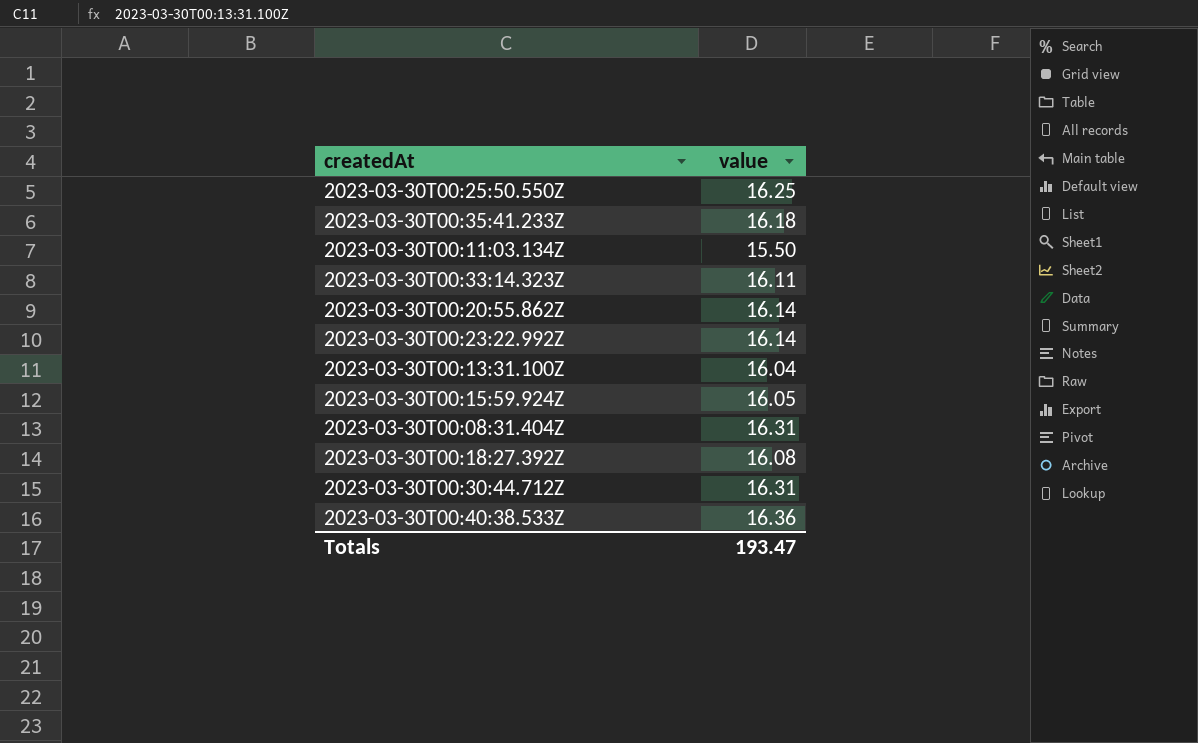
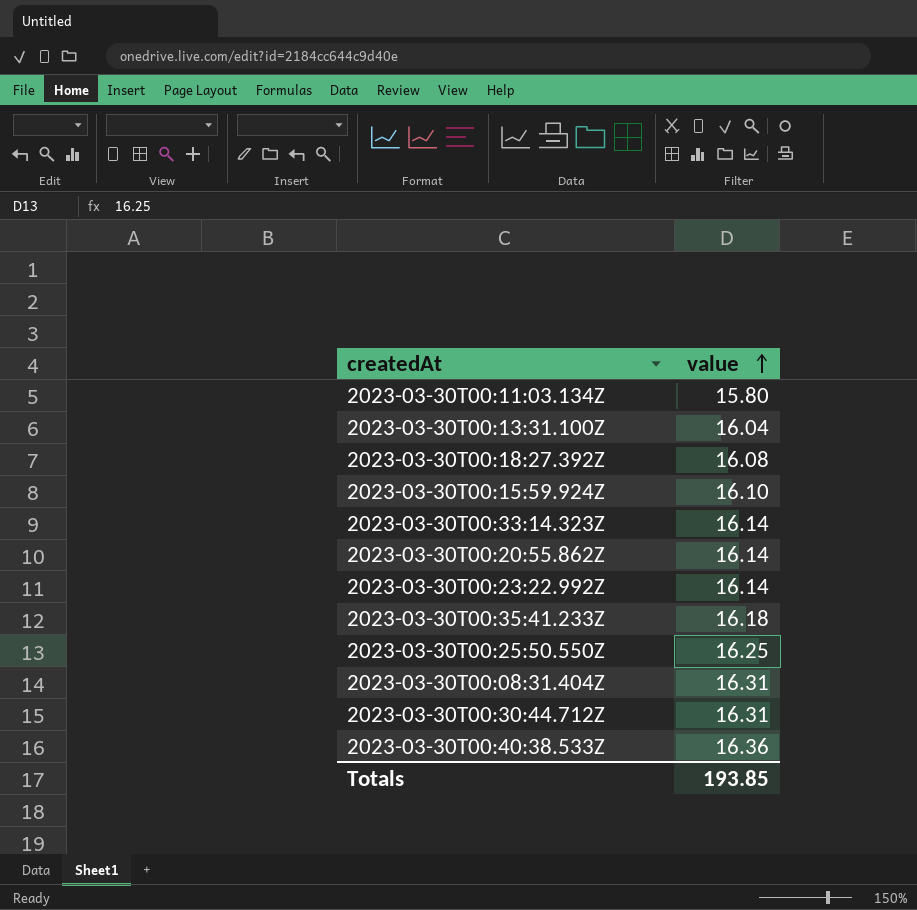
row order: none -> value ascending
2023-03-30T00:11:03.134Z | value: 15.50 -> 15.80
2023-03-30T00:15:59.924Z | value: 16.05 -> 16.10
2023-03-30T00:33:14.323Z | value: 16.11 -> 16.14
Totals | value: 193.47 -> 193.85

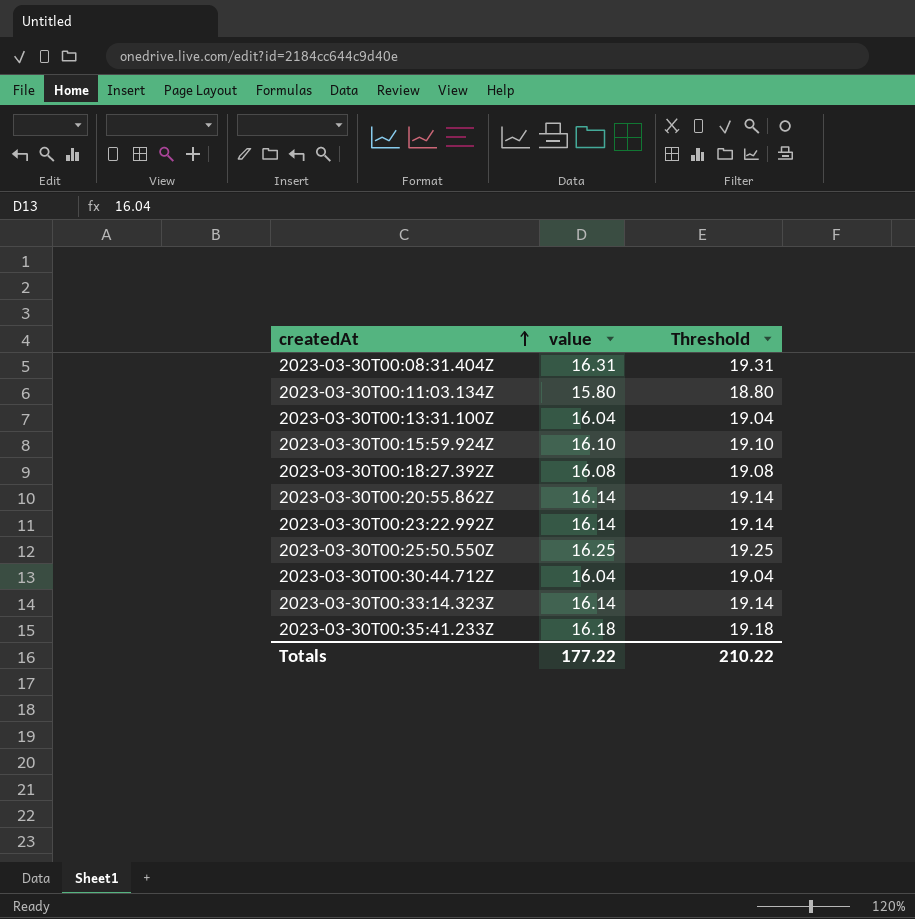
row order: value ascending -> createdAt ascending
column Threshold | formula: none -> [value] + 3
row 2023-03-30T00:40:38.533Z: 16.36 -> none
2023-03-30T00:30:44.712Z | value: 16.31 -> 16.04
Totals | value: 193.85 -> 177.22

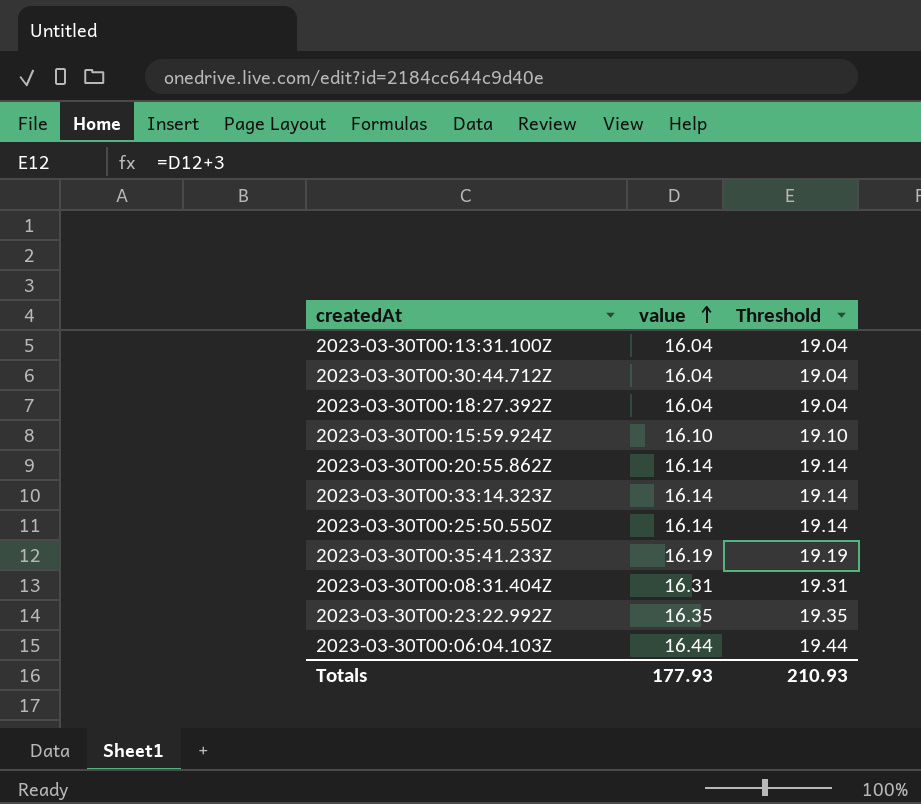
row order: createdAt ascending -> value ascending
row 2023-03-30T00:11:03.134Z: 15.80 | 18.80 -> none
2023-03-30T00:18:27.392Z | value: 16.08 -> 16.04
2023-03-30T00:18:27.392Z | Threshold: 19.08 -> 19.04
2023-03-30T00:25:50.550Z | value: 16.25 -> 16.14
2023-03-30T00:25:50.550Z | Threshold: 19.25 -> 19.14
2023-03-30T00:35:41.233Z | value: 16.18 -> 16.19
2023-03-30T00:35:41.233Z | Threshold: 19.18 -> 19.19
2023-03-30T00:23:22.992Z | value: 16.14 -> 16.35
2023-03-30T00:23:22.992Z | Threshold: 19.14 -> 19.35
row 2023-03-30T00:06:04.103Z: none -> 16.44 | 19.44
Totals | value: 177.22 -> 177.93
Totals | Threshold: 210.22 -> 210.93

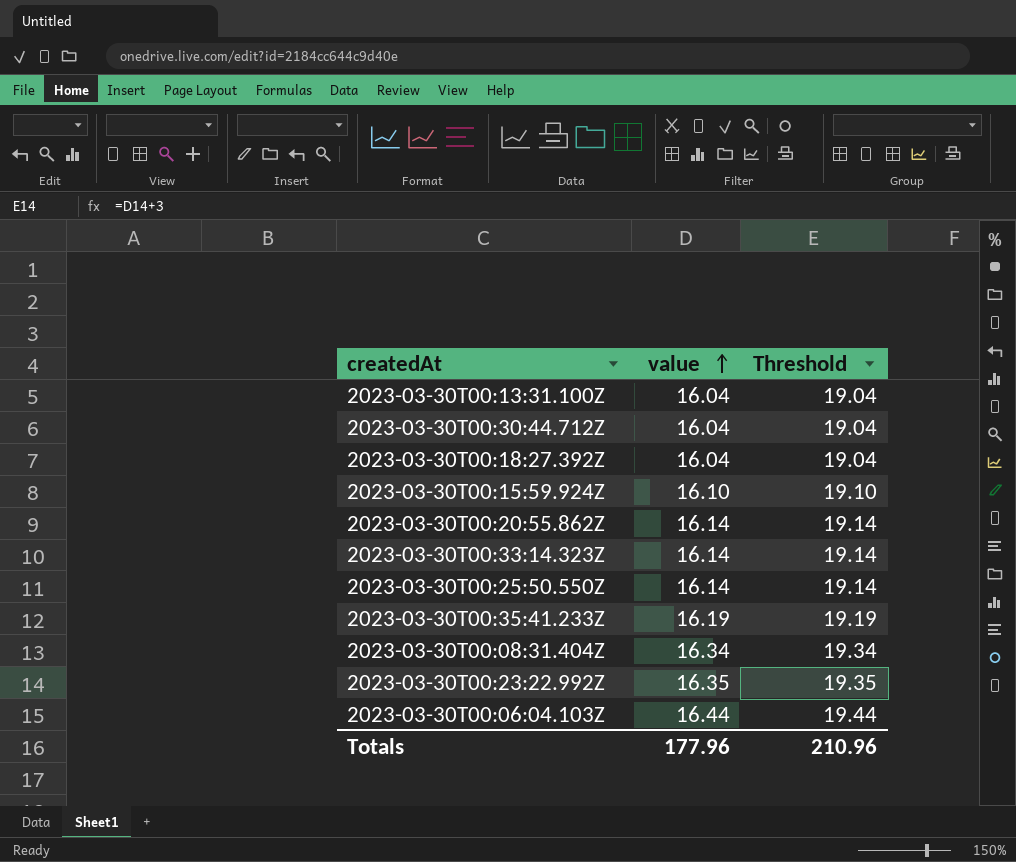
2023-03-30T00:08:31.404Z | value: 16.31 -> 16.34
2023-03-30T00:08:31.404Z | Threshold: 19.31 -> 19.34
Totals | value: 177.93 -> 177.96
Totals | Threshold: 210.93 -> 210.96

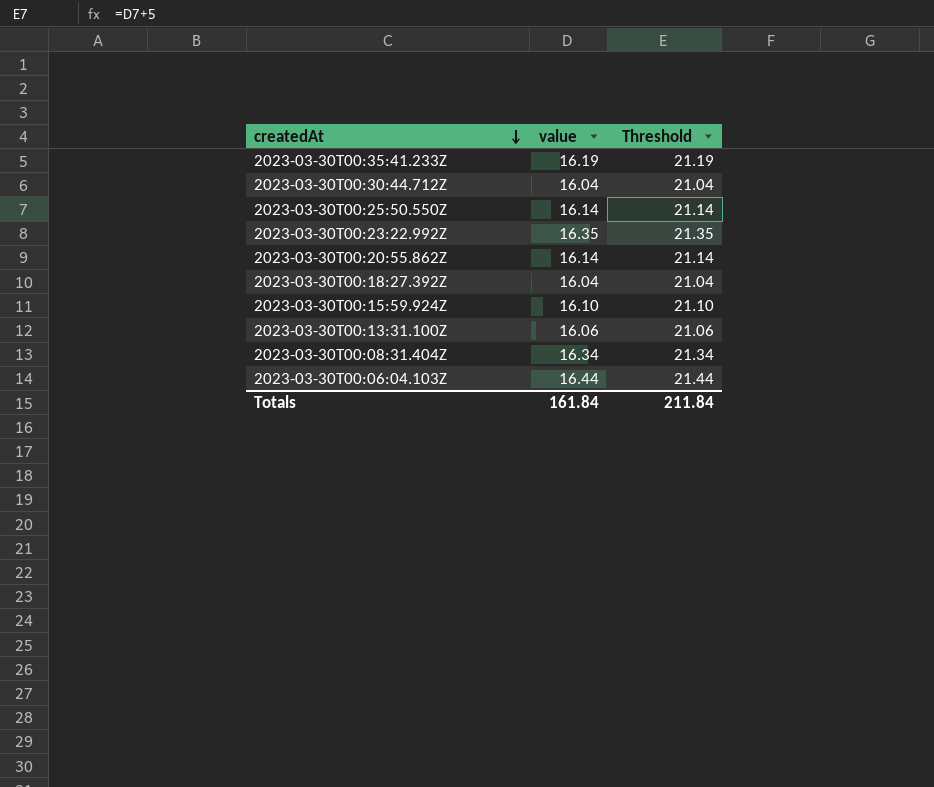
row order: value ascending -> createdAt descending
column Threshold | formula: [value] + 3 -> [value] + 5
row 2023-03-30T00:33:14.323Z: 16.14 | 19.14 -> none
2023-03-30T00:13:31.100Z | value: 16.04 -> 16.06
Totals | value: 177.96 -> 161.84
Totals | Threshold: 210.96 -> 211.84

